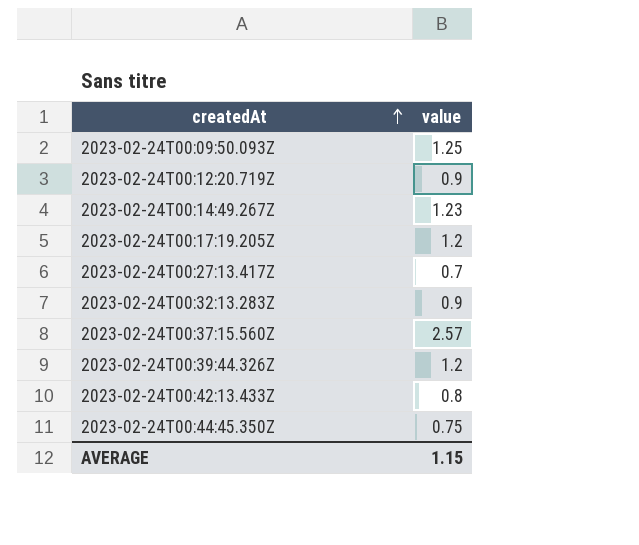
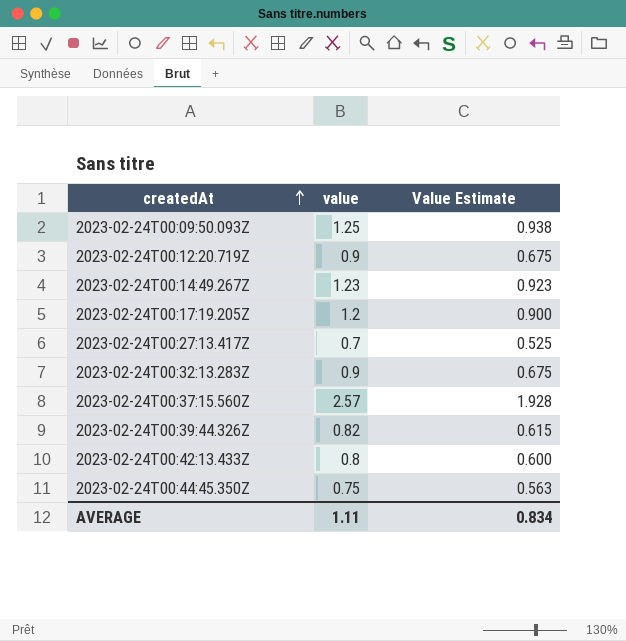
column Value Estimate | formula: none -> [value] * 0.75
2023-02-24T00:39:44.326Z | value: 1.2 -> 0.82
AVERAGE | value: 1.15 -> 1.11

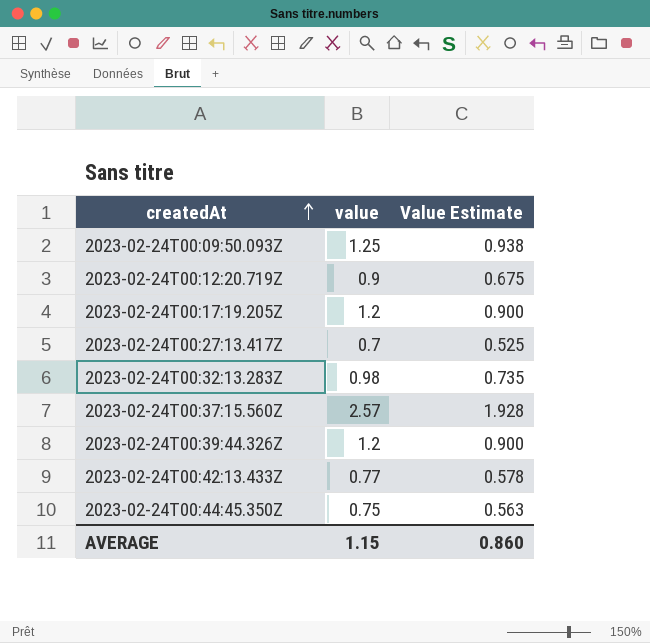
row 2023-02-24T00:14:49.267Z: 1.23 | 0.923 -> none
2023-02-24T00:32:13.283Z | value: 0.9 -> 0.98
2023-02-24T00:32:13.283Z | Value Estimate: 0.675 -> 0.735
2023-02-24T00:39:44.326Z | value: 0.82 -> 1.2
2023-02-24T00:39:44.326Z | Value Estimate: 0.615 -> 0.900
2023-02-24T00:42:13.433Z | value: 0.8 -> 0.77
2023-02-24T00:42:13.433Z | Value Estimate: 0.600 -> 0.578
AVERAGE | value: 1.11 -> 1.15
AVERAGE | Value Estimate: 0.834 -> 0.860

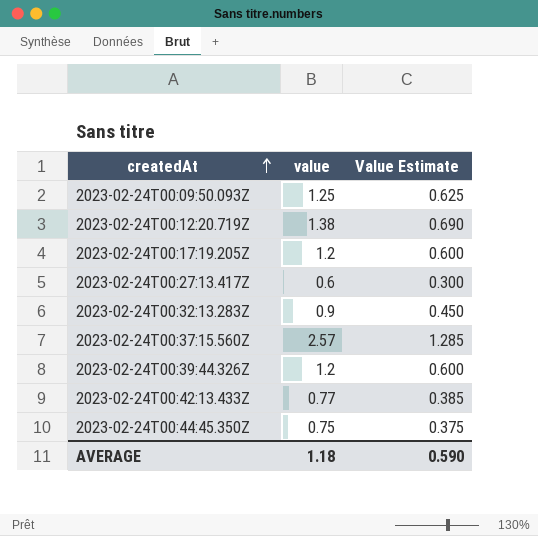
column Value Estimate | formula: [value] * 0.75 -> [value] * 0.5
2023-02-24T00:12:20.719Z | value: 0.9 -> 1.38
2023-02-24T00:27:13.417Z | value: 0.7 -> 0.6
2023-02-24T00:32:13.283Z | value: 0.98 -> 0.9
AVERAGE | value: 1.15 -> 1.18
AVERAGE | Value Estimate: 0.860 -> 0.590

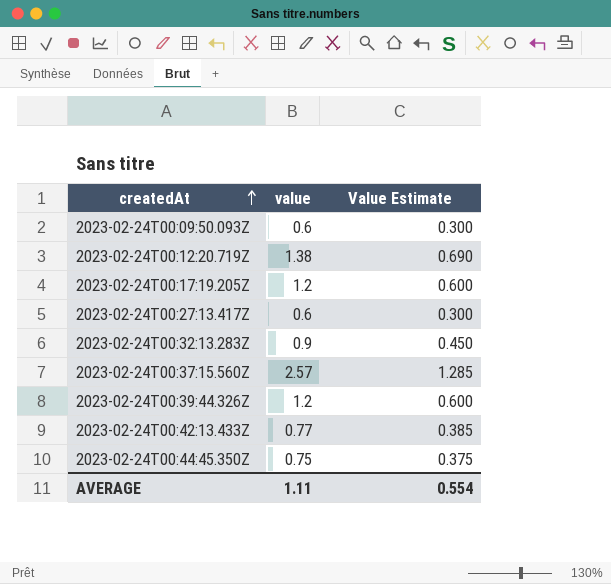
2023-02-24T00:09:50.093Z | value: 1.25 -> 0.6
2023-02-24T00:09:50.093Z | Value Estimate: 0.625 -> 0.300
AVERAGE | value: 1.18 -> 1.11
AVERAGE | Value Estimate: 0.590 -> 0.554

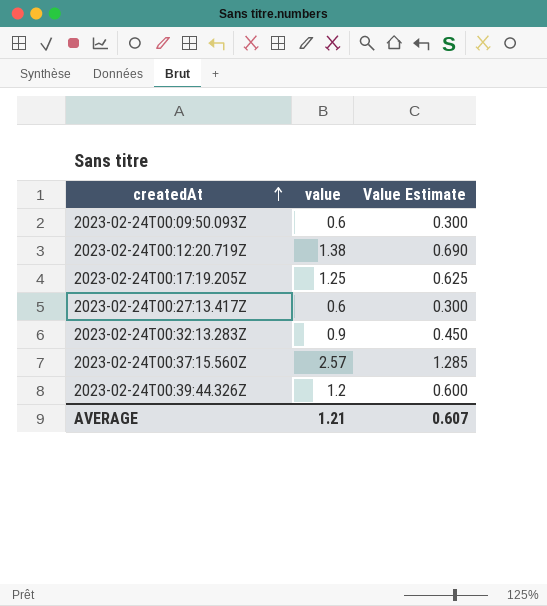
row 2023-02-24T00:42:13.433Z: 0.77 | 0.385 -> none
row 2023-02-24T00:44:45.350Z: 0.75 | 0.375 -> none
2023-02-24T00:17:19.205Z | value: 1.2 -> 1.25
2023-02-24T00:17:19.205Z | Value Estimate: 0.600 -> 0.625
AVERAGE | value: 1.11 -> 1.21
AVERAGE | Value Estimate: 0.554 -> 0.607

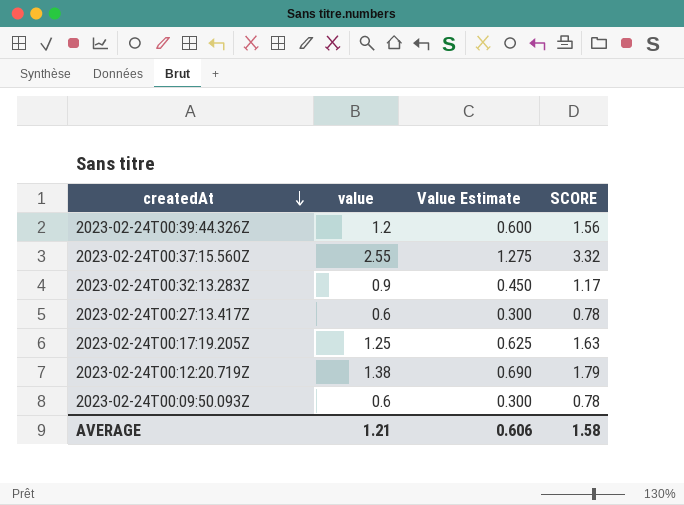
row order: createdAt ascending -> createdAt descending
column SCORE | formula: none -> [value] * 1.3
2023-02-24T00:37:15.560Z | value: 2.57 -> 2.55
2023-02-24T00:37:15.560Z | Value Estimate: 1.285 -> 1.275
AVERAGE | Value Estimate: 0.607 -> 0.606

